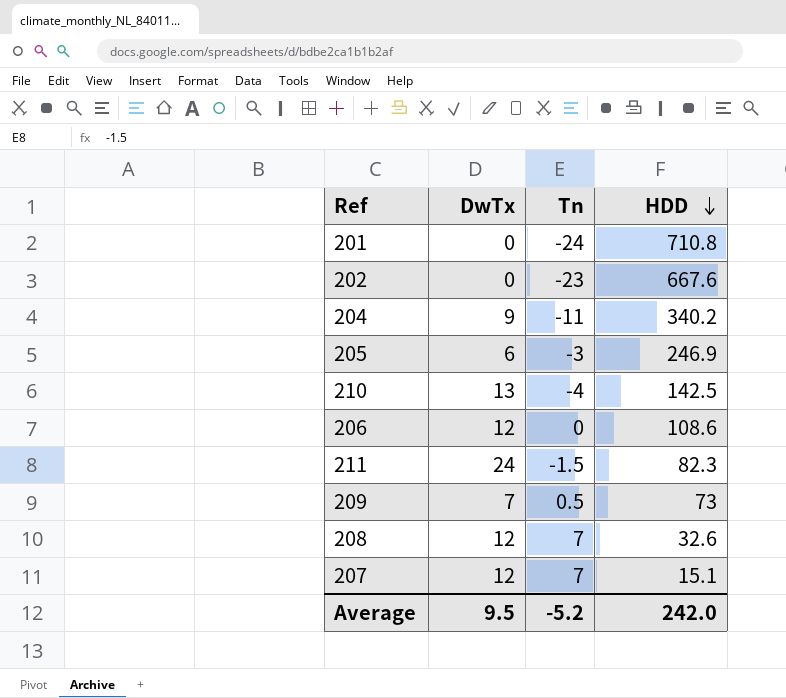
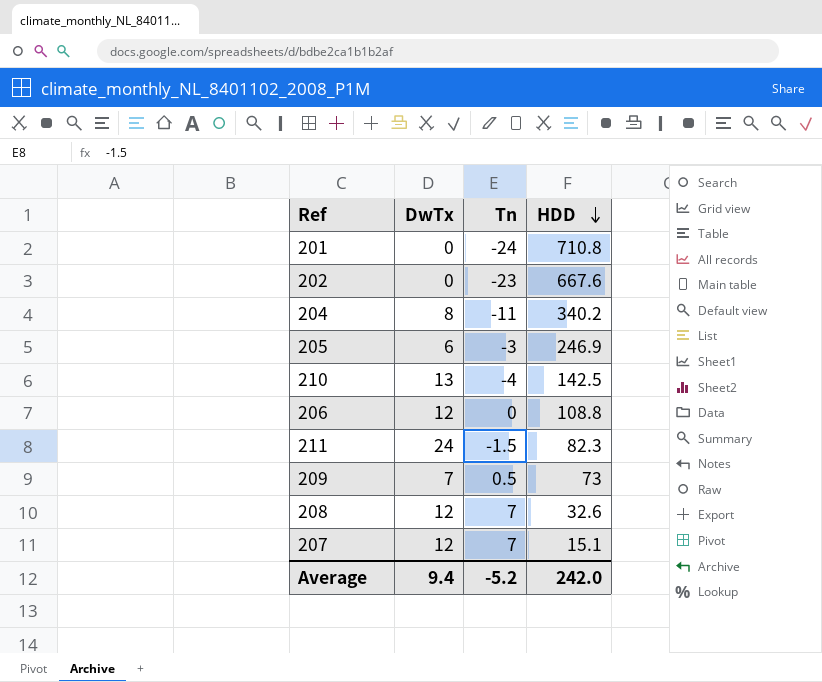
204 | DwTx: 9 -> 8
206 | HDD: 108.6 -> 108.8
Average | DwTx: 9.5 -> 9.4

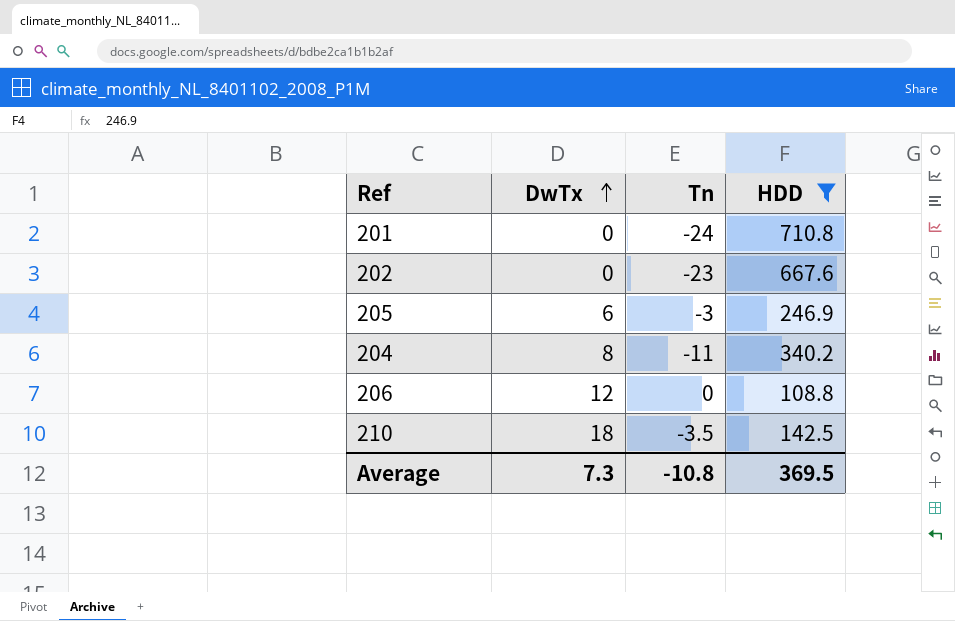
filter: none -> HDD >= 108.8
row order: HDD descending -> DwTx ascending
210 | DwTx: 13 -> 18
210 | Tn: -4 -> -3.5
Average | DwTx: 9.4 -> 7.3
Average | Tn: -5.2 -> -10.8
Average | HDD: 242.0 -> 369.5

